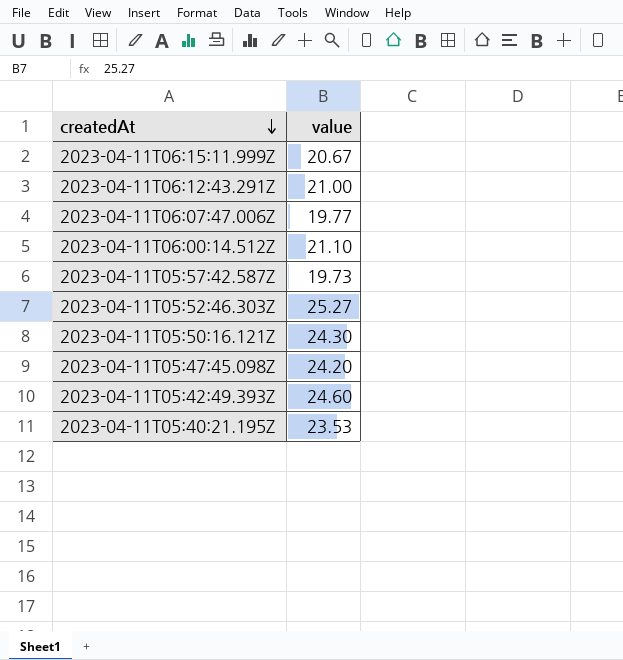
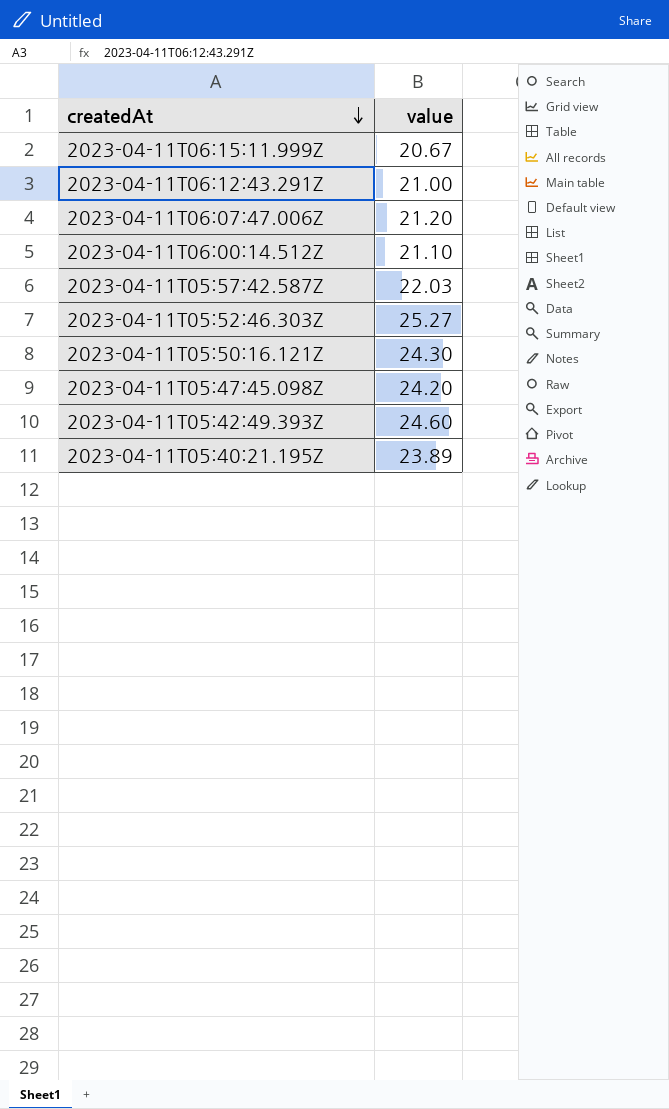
2023-04-11T06:07:47.006Z | value: 19.77 -> 21.20
2023-04-11T05:57:42.587Z | value: 19.73 -> 22.03
2023-04-11T05:40:21.195Z | value: 23.53 -> 23.89

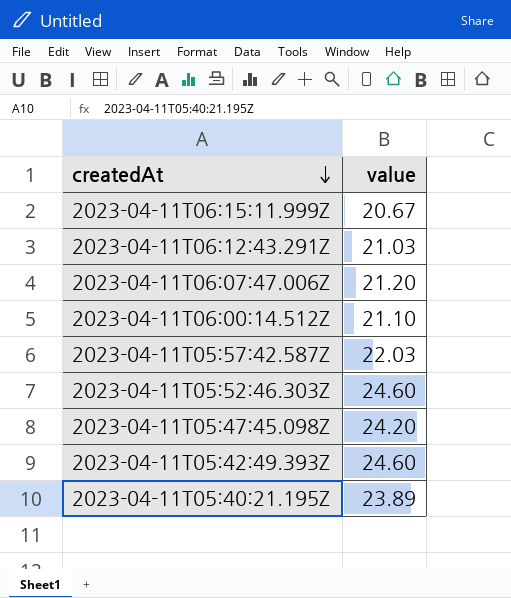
row 2023-04-11T05:50:16.121Z: 24.30 -> none
2023-04-11T06:12:43.291Z | value: 21.00 -> 21.03
2023-04-11T05:52:46.303Z | value: 25.27 -> 24.60

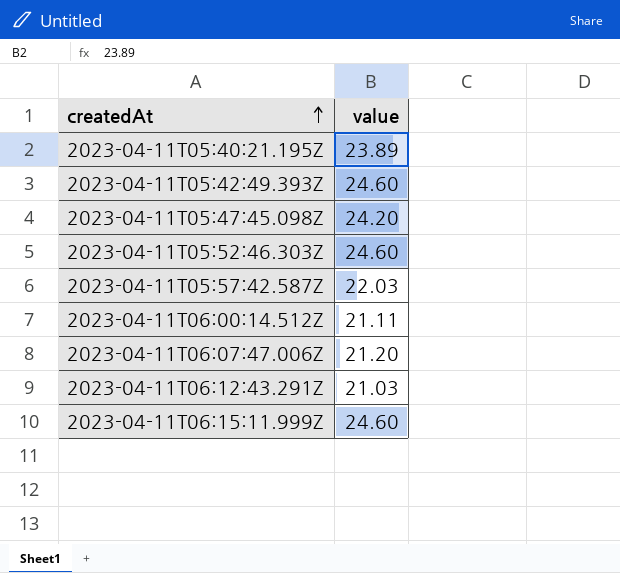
row order: createdAt descending -> createdAt ascending
2023-04-11T06:00:14.512Z | value: 21.10 -> 21.11
2023-04-11T06:15:11.999Z | value: 20.67 -> 24.60

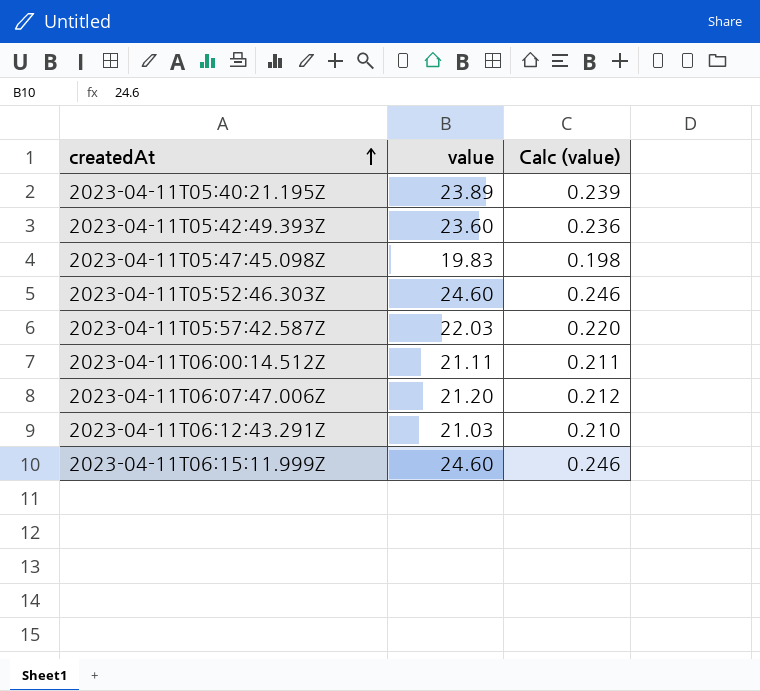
column Calc (value) | formula: none -> [value] * 0.01
2023-04-11T05:42:49.393Z | value: 24.60 -> 23.60
2023-04-11T05:47:45.098Z | value: 24.20 -> 19.83

